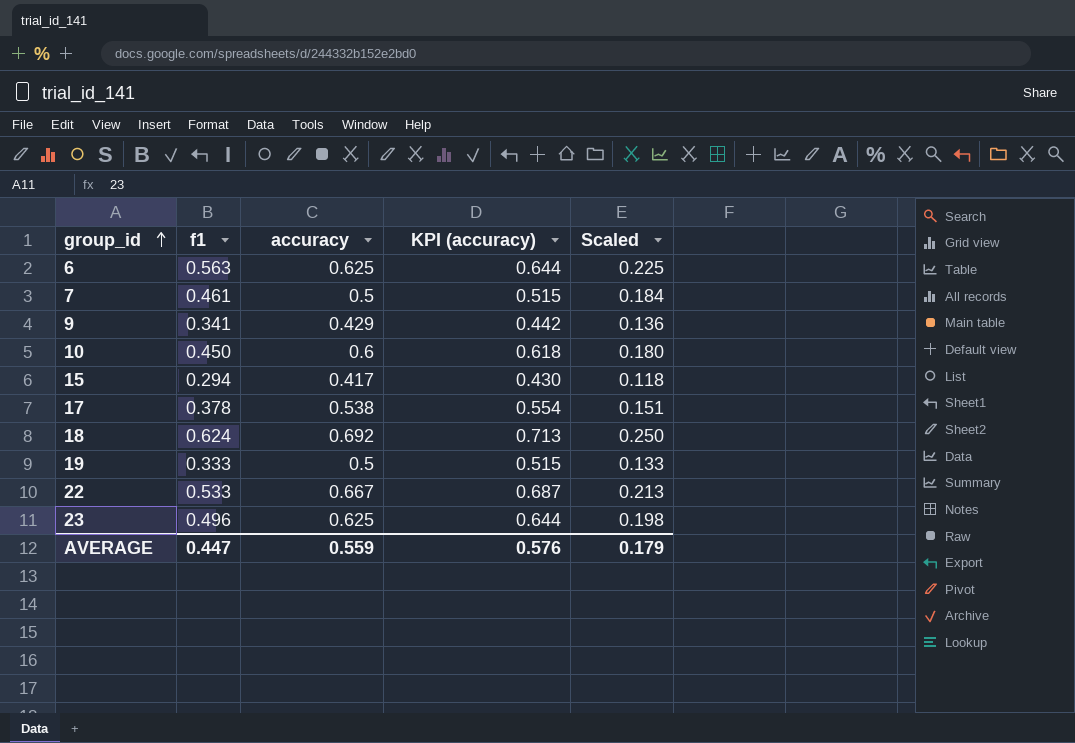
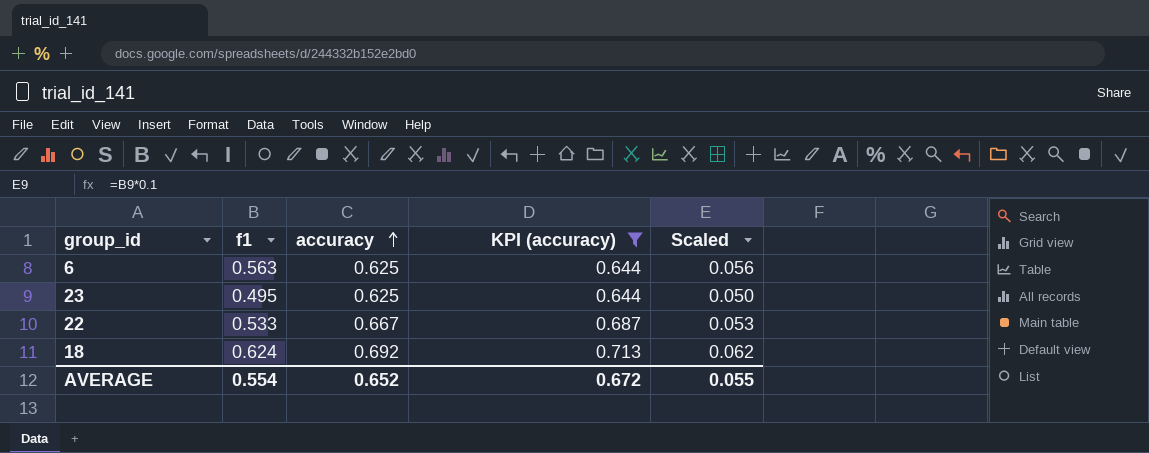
filter: none -> KPI (accuracy) >= 0.644
row order: group_id ascending -> accuracy ascending
column Scaled | formula: [f1] * 0.4 -> [f1] * 0.1
23 | f1: 0.496 -> 0.495
AVERAGE | f1: 0.447 -> 0.554
AVERAGE | accuracy: 0.559 -> 0.652
AVERAGE | KPI (accuracy): 0.576 -> 0.672
AVERAGE | Scaled: 0.179 -> 0.055

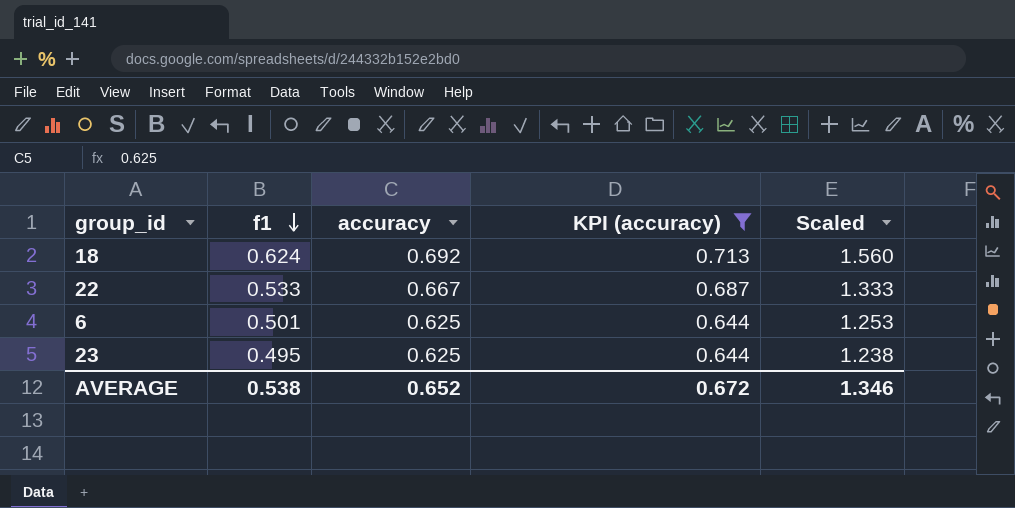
row order: accuracy ascending -> f1 descending
column Scaled | formula: [f1] * 0.1 -> [f1] * 2.5
6 | f1: 0.563 -> 0.501
AVERAGE | f1: 0.554 -> 0.538
AVERAGE | Scaled: 0.055 -> 1.346

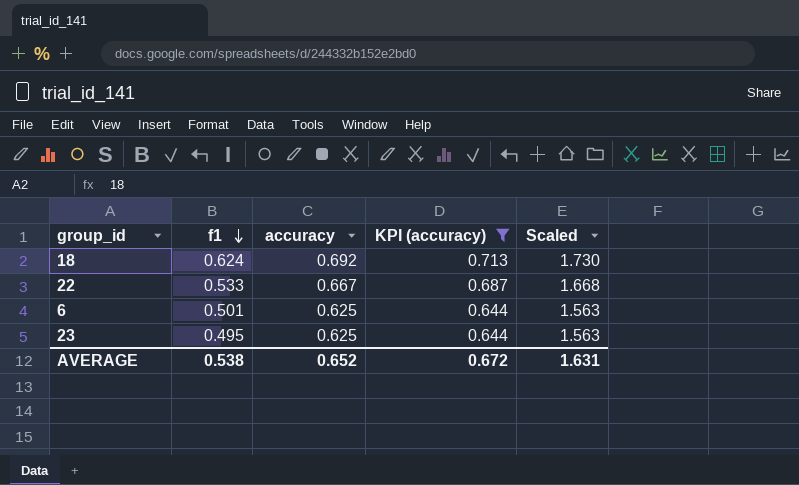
column Scaled | formula: [f1] * 2.5 -> [accuracy] * 2.5
AVERAGE | Scaled: 1.346 -> 1.631

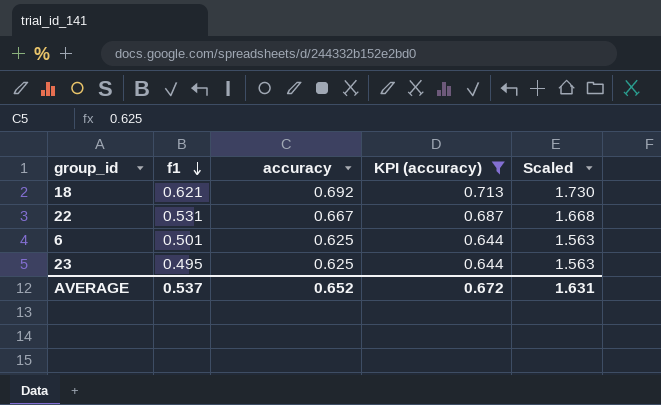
18 | f1: 0.624 -> 0.621
22 | f1: 0.533 -> 0.531
AVERAGE | f1: 0.538 -> 0.537

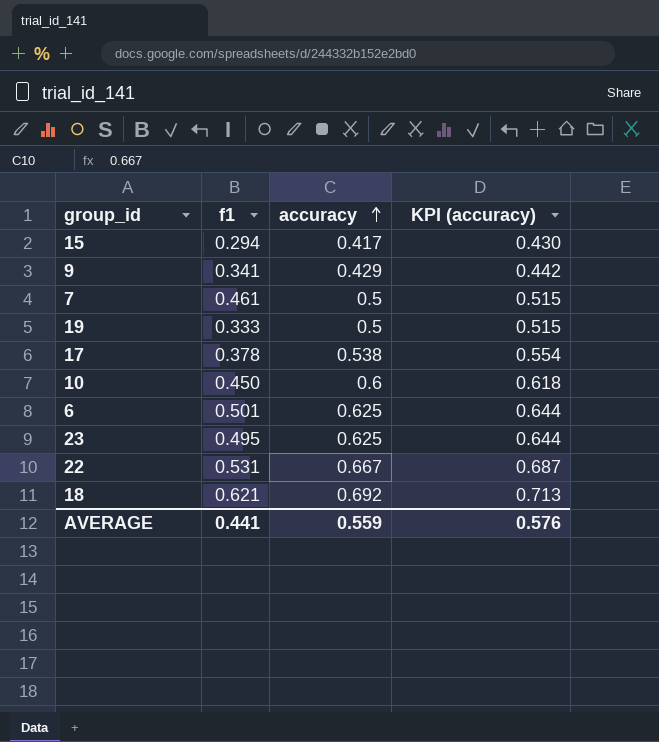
filter: KPI (accuracy) >= 0.644 -> none
row order: f1 descending -> accuracy ascending
column Scaled | formula: [accuracy] * 2.5 -> none
AVERAGE | f1: 0.537 -> 0.441
AVERAGE | accuracy: 0.652 -> 0.559
AVERAGE | KPI (accuracy): 0.672 -> 0.576

